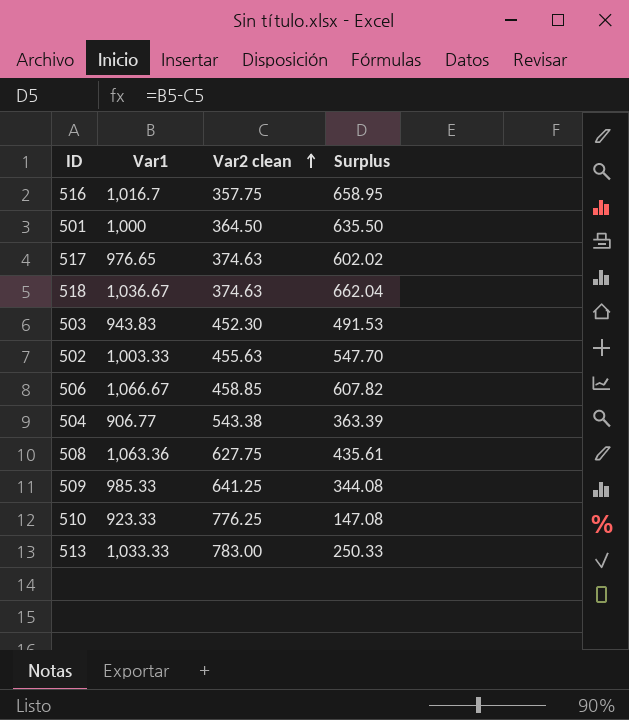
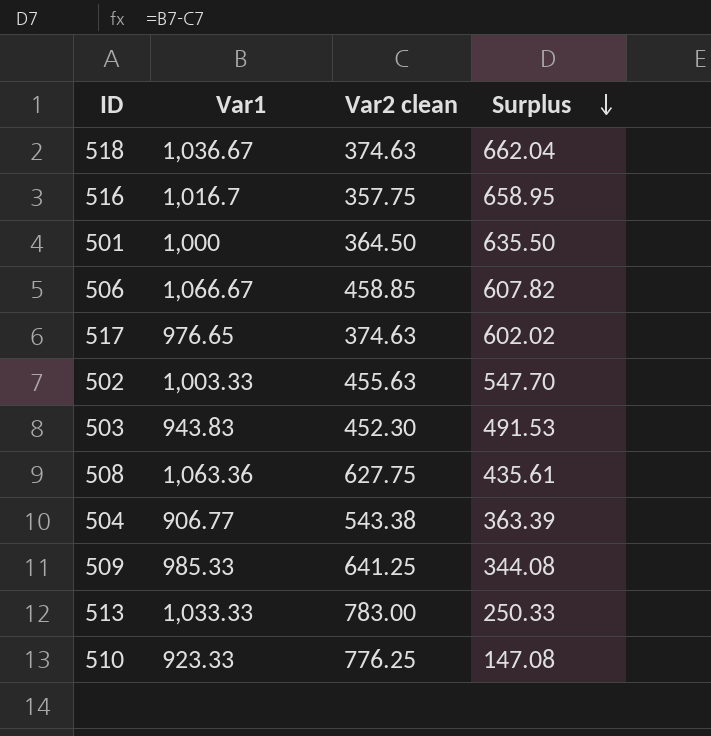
row order: Var2 clean ascending -> Surplus descending

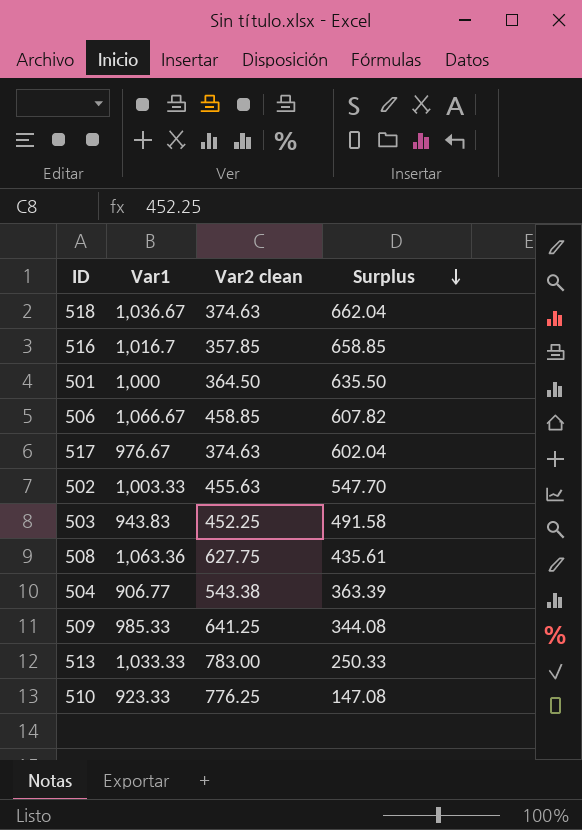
516 | Var2 clean: 357.75 -> 357.85
516 | Surplus: 658.95 -> 658.85
517 | Var1: 976.65 -> 976.67
517 | Surplus: 602.02 -> 602.04
503 | Var2 clean: 452.30 -> 452.25
503 | Surplus: 491.53 -> 491.58

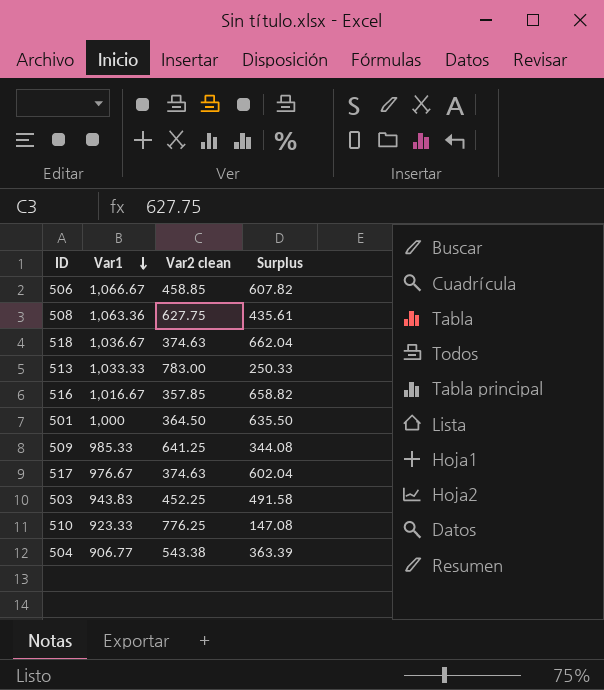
row order: Surplus descending -> Var1 descending
row 502: 1,003.33 | 455.63 | 547.70 -> none
516 | Var1: 1,016.7 -> 1,016.67
516 | Surplus: 658.85 -> 658.82

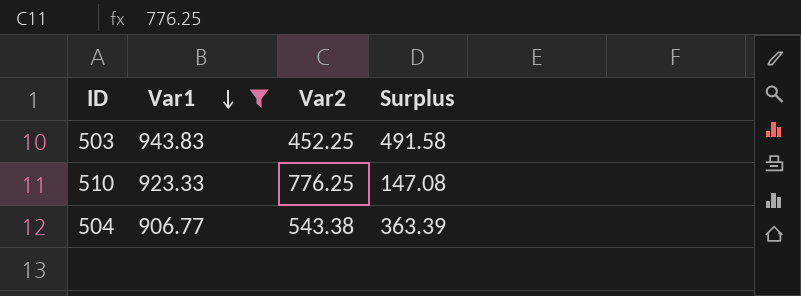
filter: none -> Var1 <= 943.83
column name: Var2 clean -> Var2

